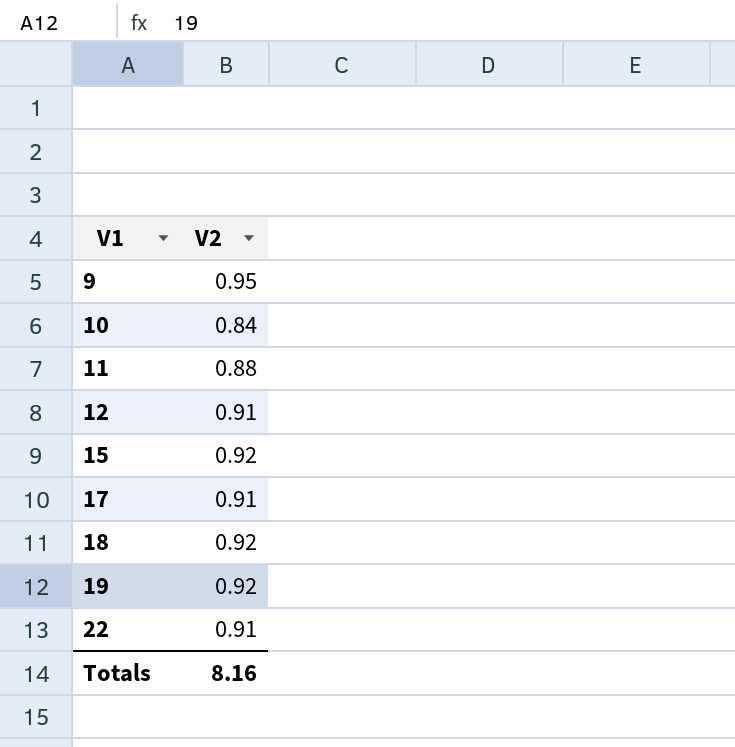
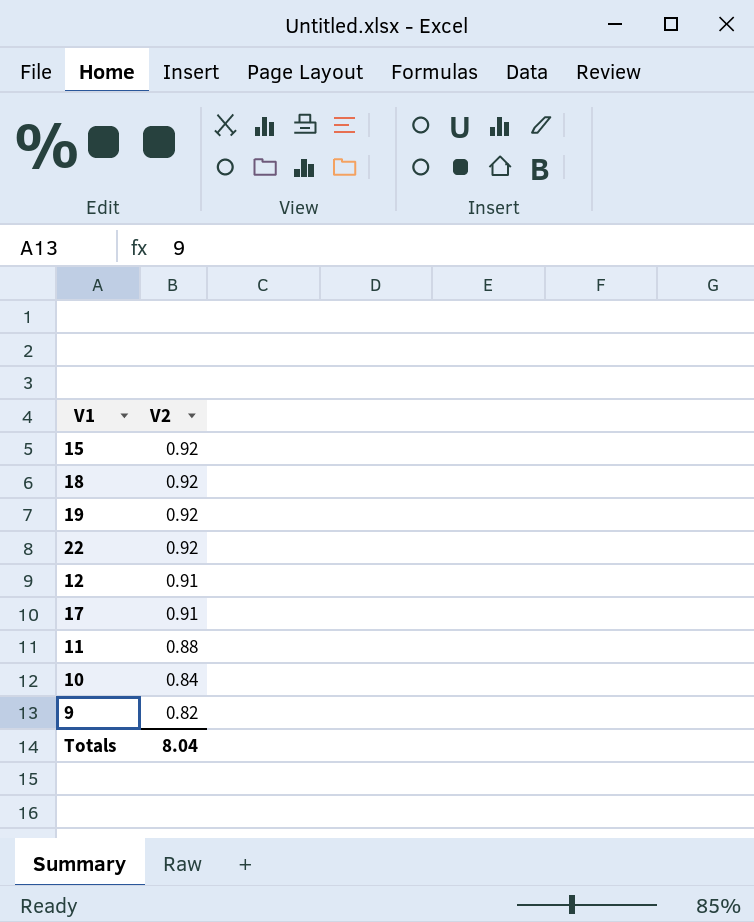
row order: V1 ascending -> V2 descending
22 | V2: 0.91 -> 0.92
9 | V2: 0.95 -> 0.82
Totals | V2: 8.16 -> 8.04

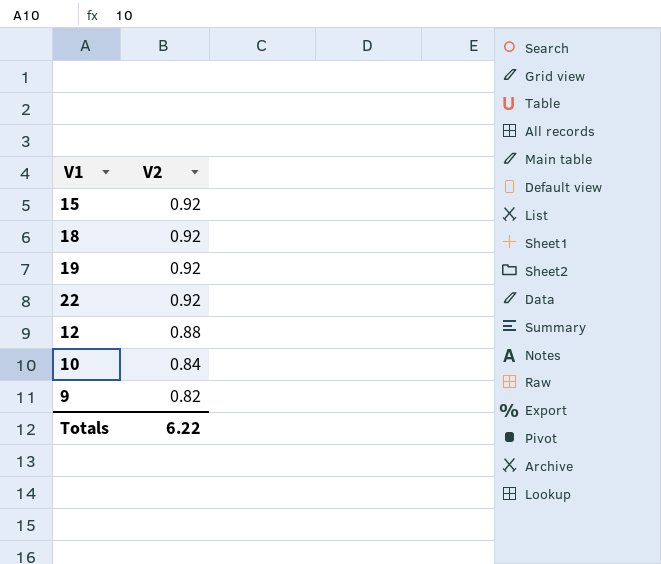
row 17: 0.91 -> none
row 11: 0.88 -> none
12 | V2: 0.91 -> 0.88
Totals | V2: 8.04 -> 6.22

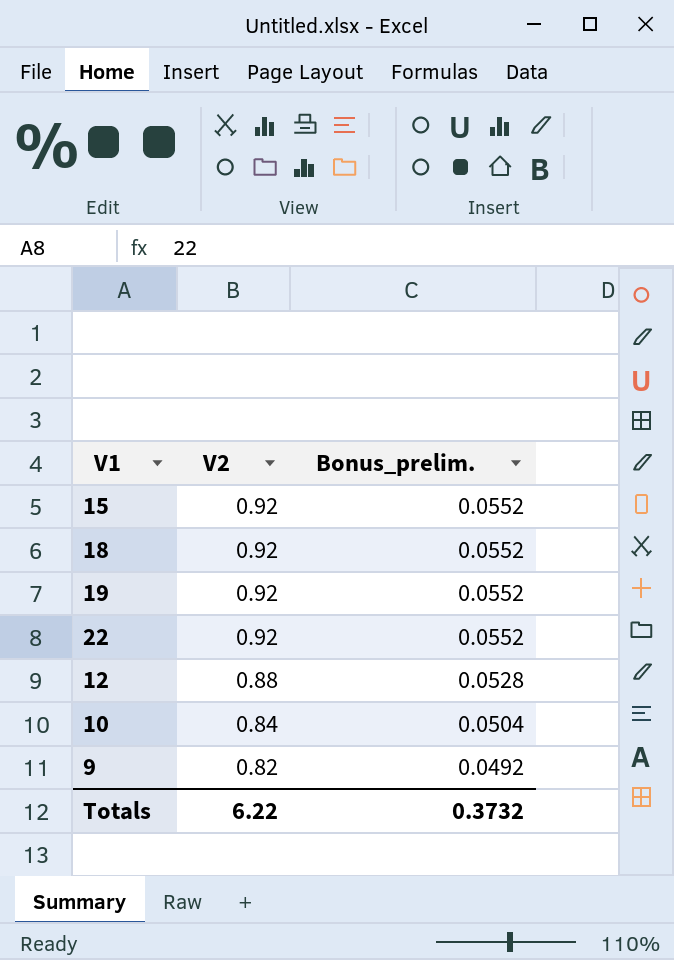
column Bonus_prelim. | formula: none -> [V2] * 0.06

